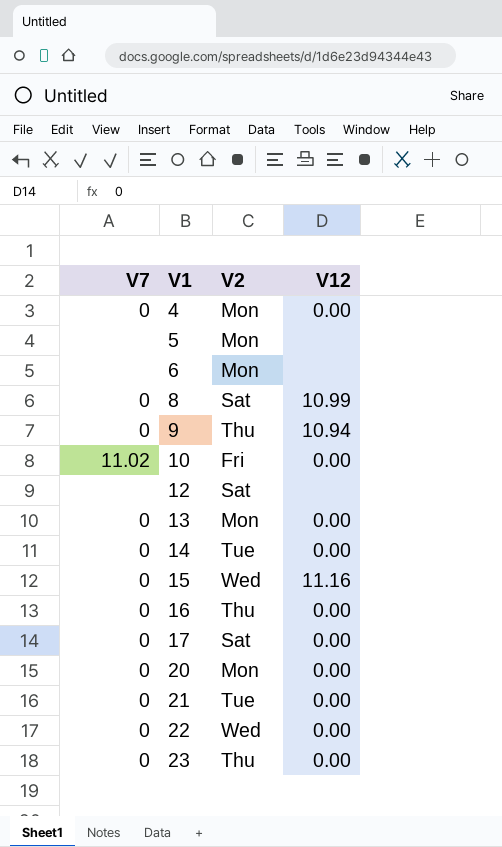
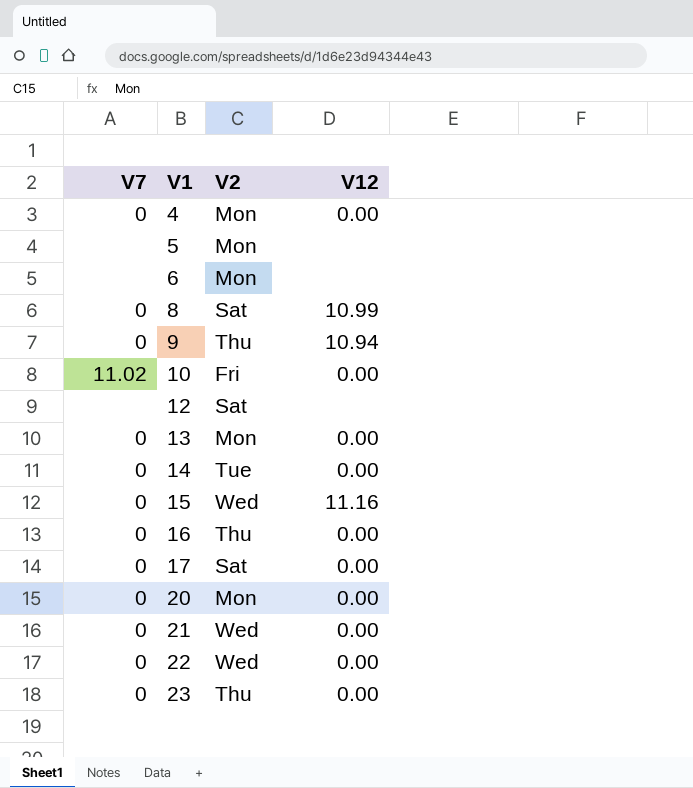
21 | V2: Tue -> Wed

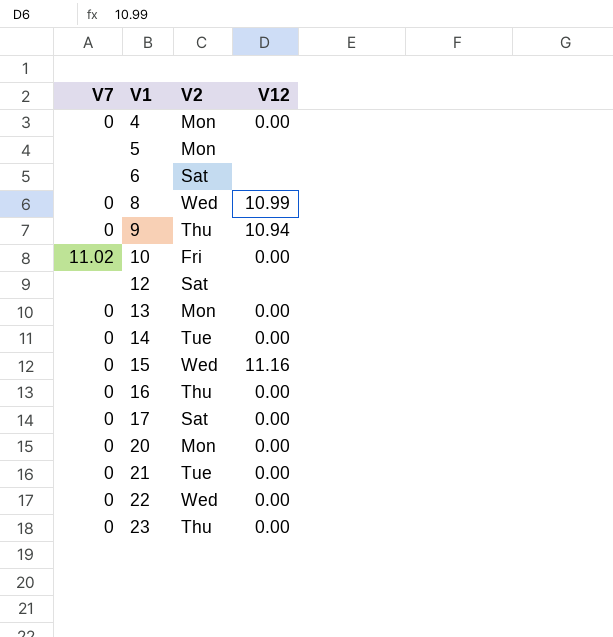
6 | V2: Mon -> Sat
8 | V2: Sat -> Wed
21 | V2: Wed -> Tue

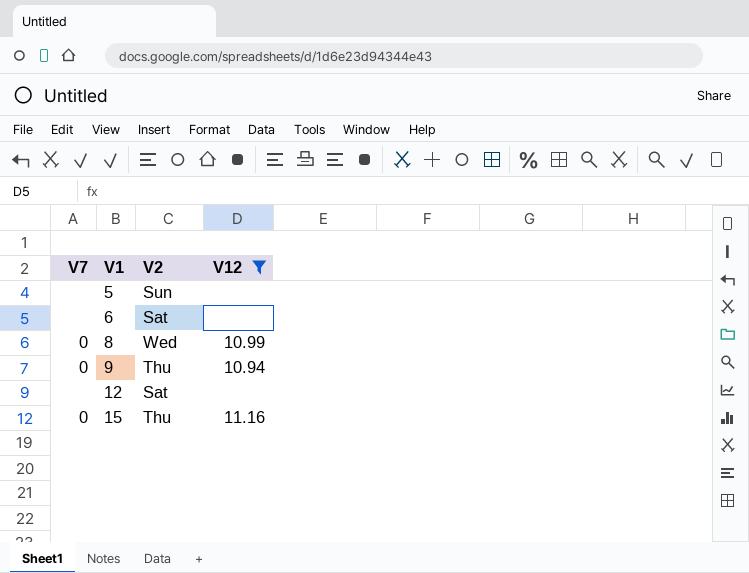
filter: none -> V12 != 0.00
5 | V2: Mon -> Sun
15 | V2: Wed -> Thu

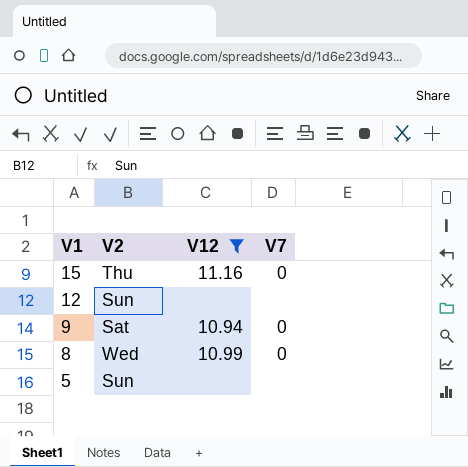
row order: V1 ascending -> V1 descending
column V7 | position: 1 -> 4
row 6: none | Sat | none -> none
12 | V2: Sat -> Sun
9 | V2: Thu -> Sat

